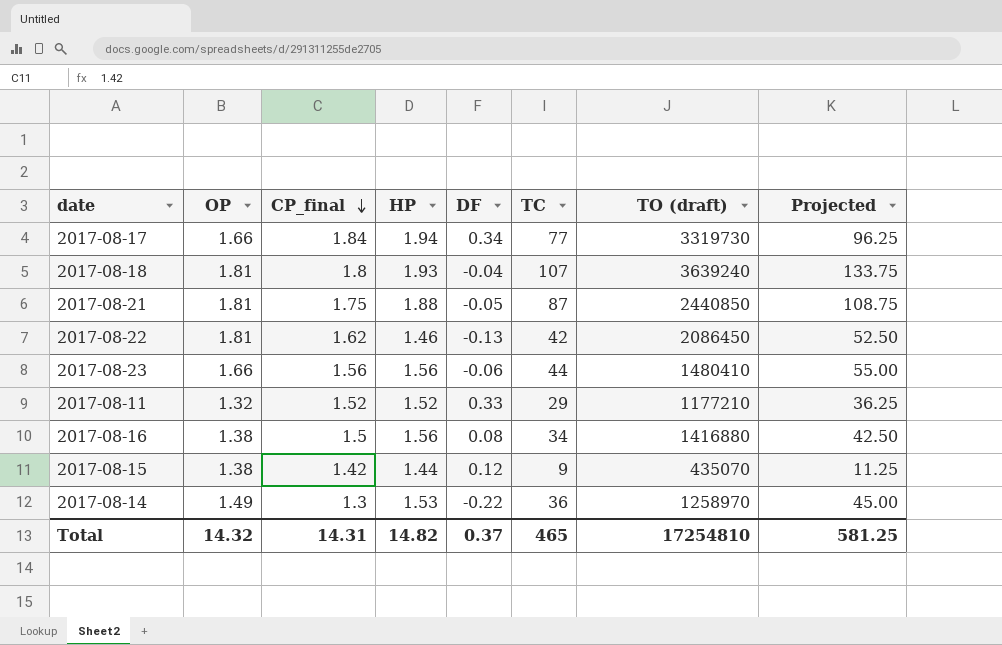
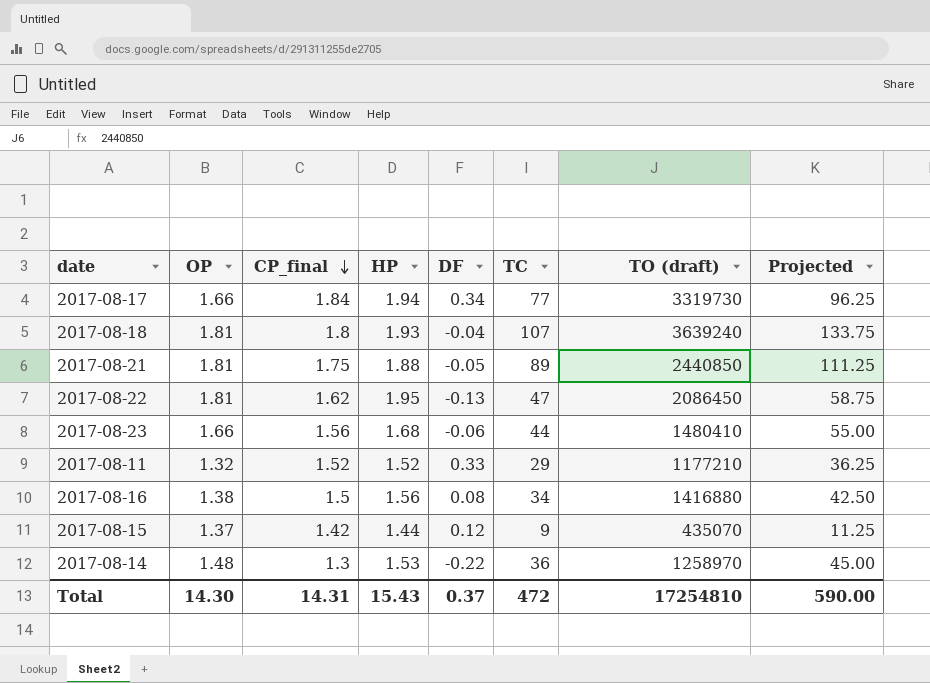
2017-08-21 | TC: 87 -> 89
2017-08-21 | Projected: 108.75 -> 111.25
2017-08-22 | HP: 1.46 -> 1.95
2017-08-22 | TC: 42 -> 47
2017-08-22 | Projected: 52.50 -> 58.75
2017-08-23 | HP: 1.56 -> 1.68
2017-08-15 | OP: 1.38 -> 1.37
2017-08-14 | OP: 1.49 -> 1.48
Total | OP: 14.32 -> 14.30
Total | HP: 14.82 -> 15.43
Total | TC: 465 -> 472
Total | Projected: 581.25 -> 590.00

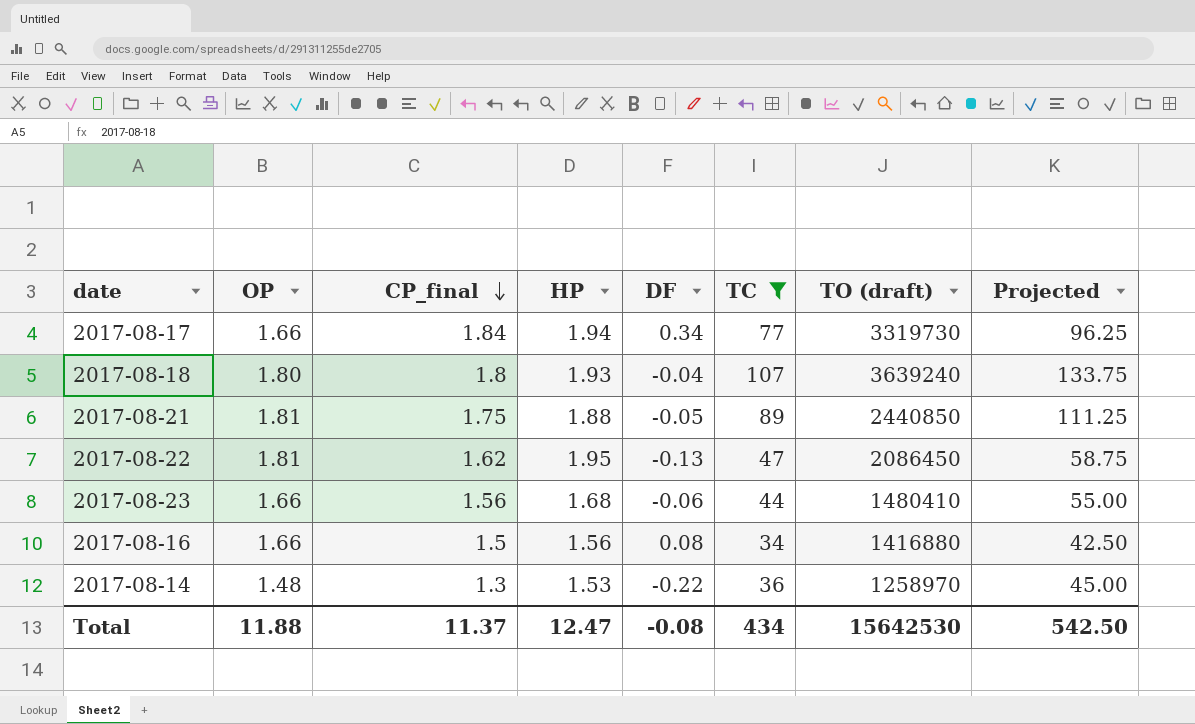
filter: none -> TC >= 34
2017-08-18 | OP: 1.81 -> 1.80
2017-08-16 | OP: 1.38 -> 1.66
Total | OP: 14.30 -> 11.88
Total | CP_final: 14.31 -> 11.37
Total | HP: 15.43 -> 12.47
Total | DF: 0.37 -> -0.08
Total | TC: 472 -> 434
Total | TO (draft): 17254810 -> 15642530
Total | Projected: 590.00 -> 542.50

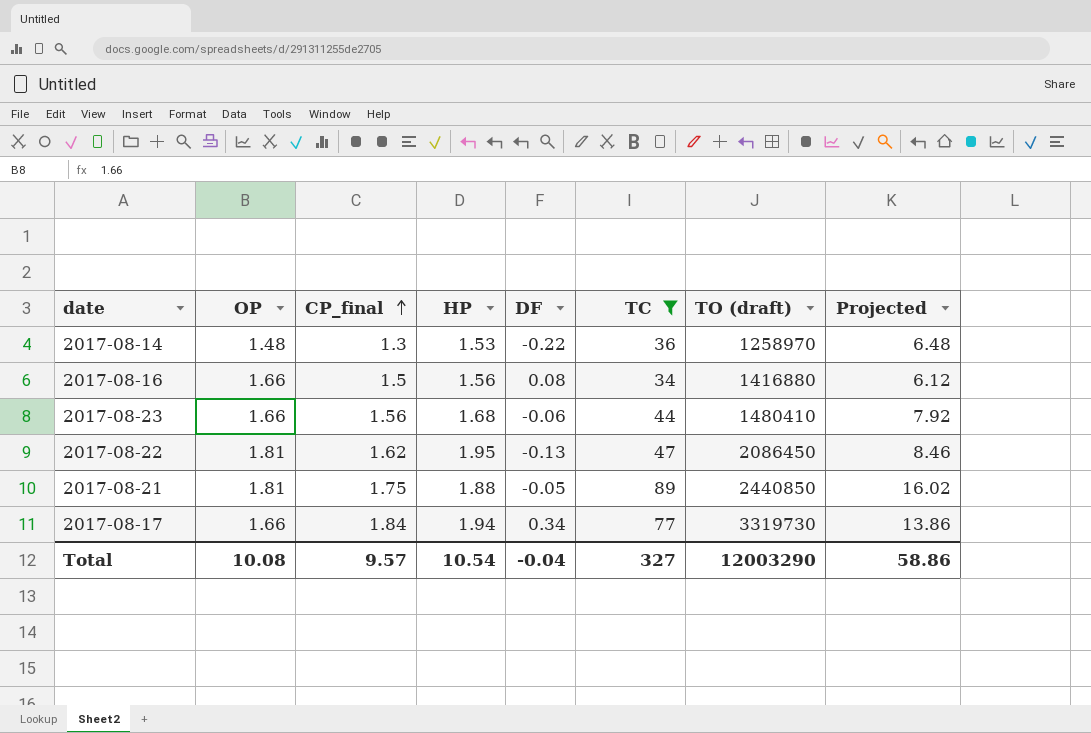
row order: CP_final descending -> CP_final ascending
column Projected | formula: [TC] * 1.25 -> [TC] * 0.18
row 2017-08-18: 1.80 | 1.8 | 1.93 | -0.04 | 107 | 3639240 | 133.75 -> none
Total | OP: 11.88 -> 10.08
Total | CP_final: 11.37 -> 9.57
Total | HP: 12.47 -> 10.54
Total | DF: -0.08 -> -0.04
Total | TC: 434 -> 327
Total | TO (draft): 15642530 -> 12003290
Total | Projected: 542.50 -> 58.86

